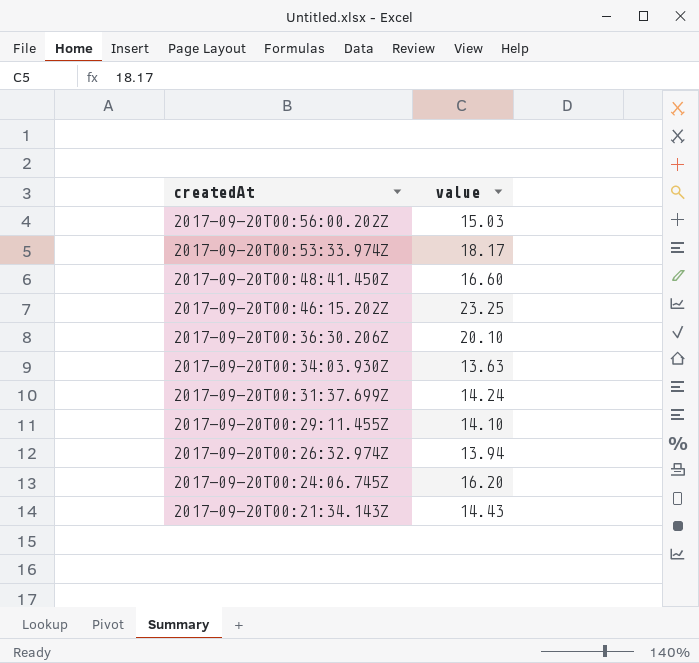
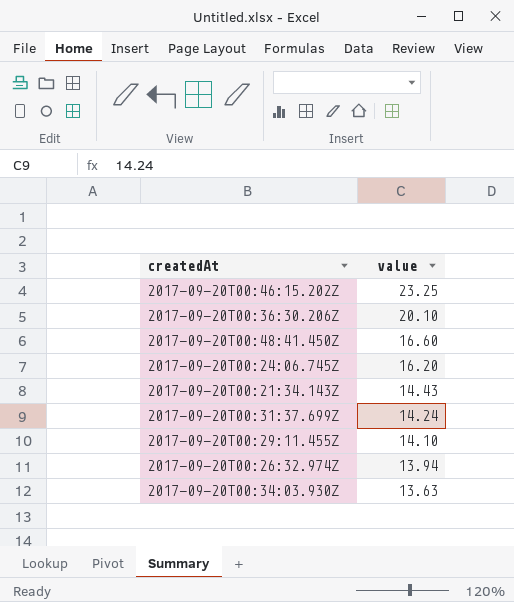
row order: createdAt descending -> value descending
row 2017-09-20T00:56:00.202Z: 15.03 -> none
row 2017-09-20T00:53:33.974Z: 18.17 -> none

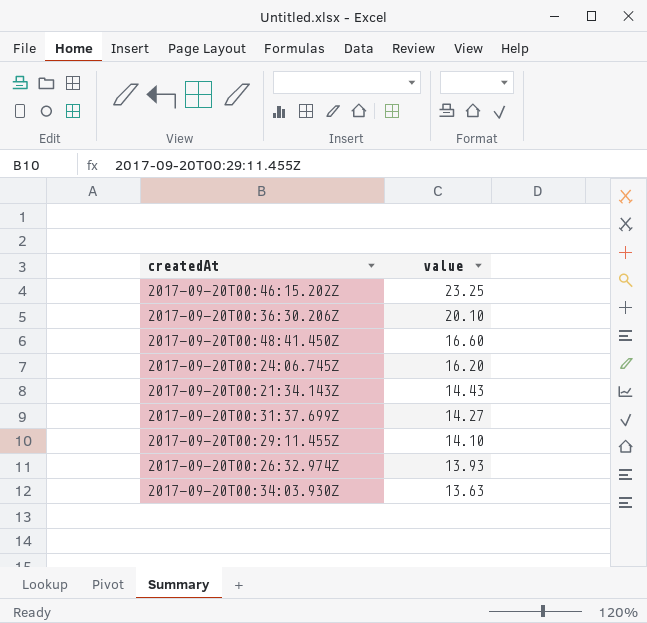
2017-09-20T00:31:37.699Z | value: 14.24 -> 14.27
2017-09-20T00:26:32.974Z | value: 13.94 -> 13.93

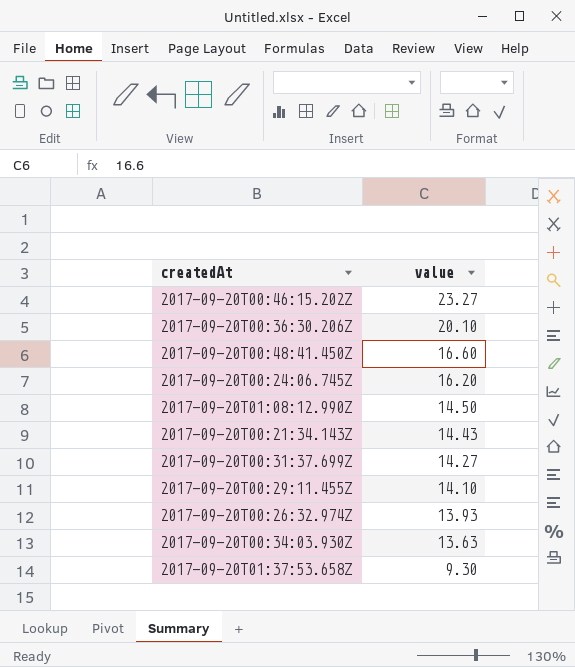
2017-09-20T00:46:15.202Z | value: 23.25 -> 23.27
row 2017-09-20T01:08:12.990Z: none -> 14.50
row 2017-09-20T01:37:53.658Z: none -> 9.30

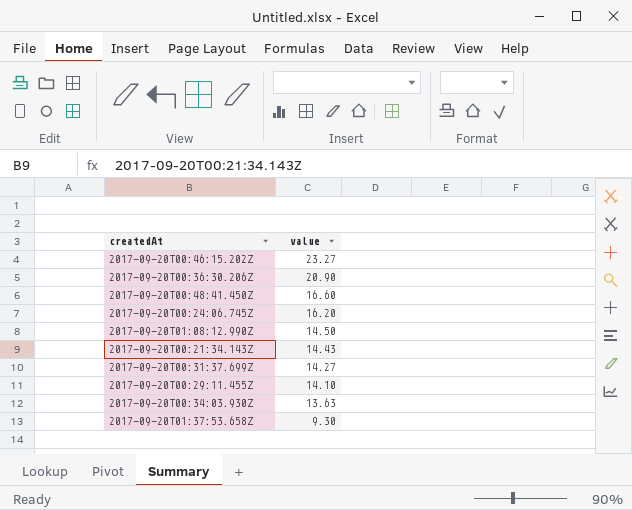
row 2017-09-20T00:26:32.974Z: 13.93 -> none
2017-09-20T00:36:30.206Z | value: 20.10 -> 20.90

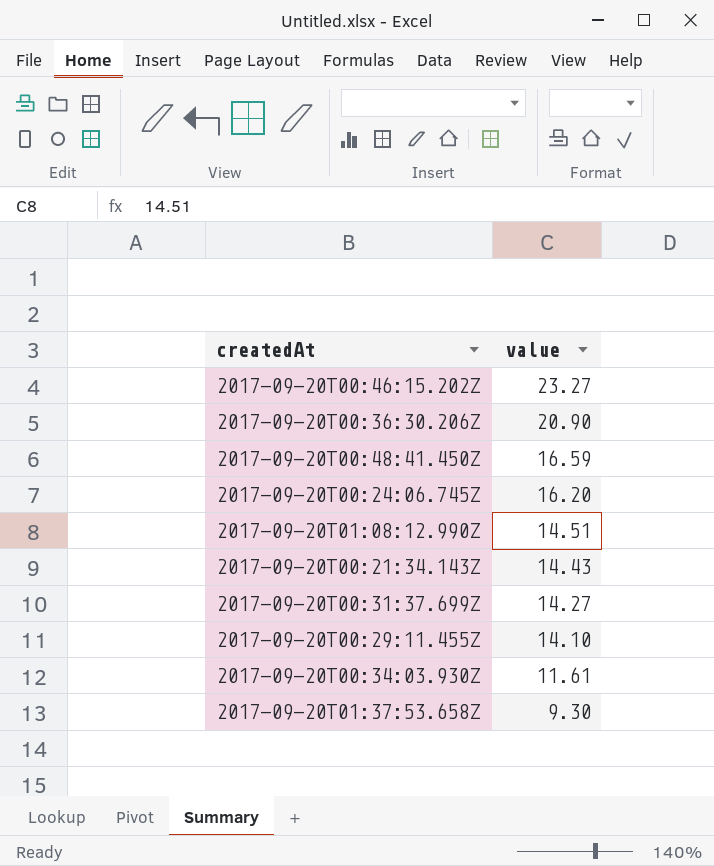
2017-09-20T00:48:41.450Z | value: 16.60 -> 16.59
2017-09-20T01:08:12.990Z | value: 14.50 -> 14.51
2017-09-20T00:34:03.930Z | value: 13.63 -> 11.61

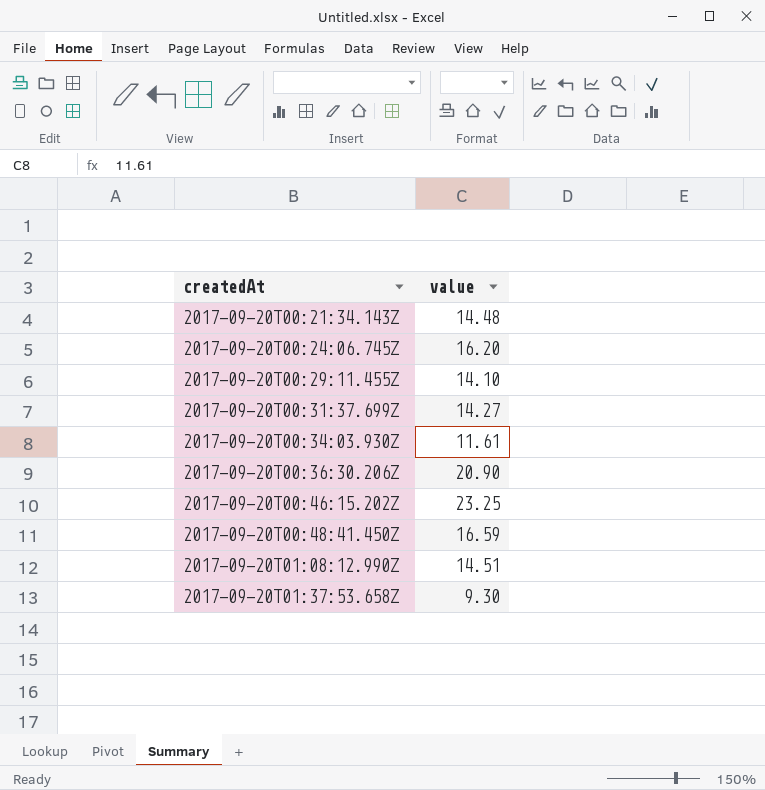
row order: value descending -> createdAt ascending
2017-09-20T00:21:34.143Z | value: 14.43 -> 14.48
2017-09-20T00:46:15.202Z | value: 23.27 -> 23.25

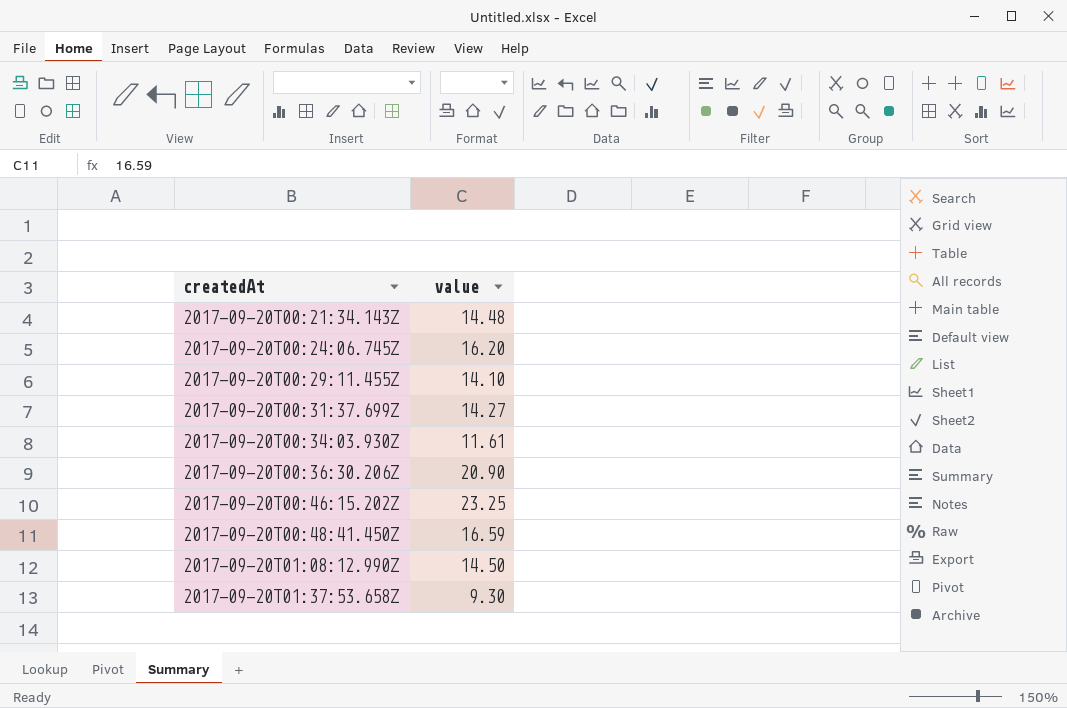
2017-09-20T01:08:12.990Z | value: 14.51 -> 14.50

